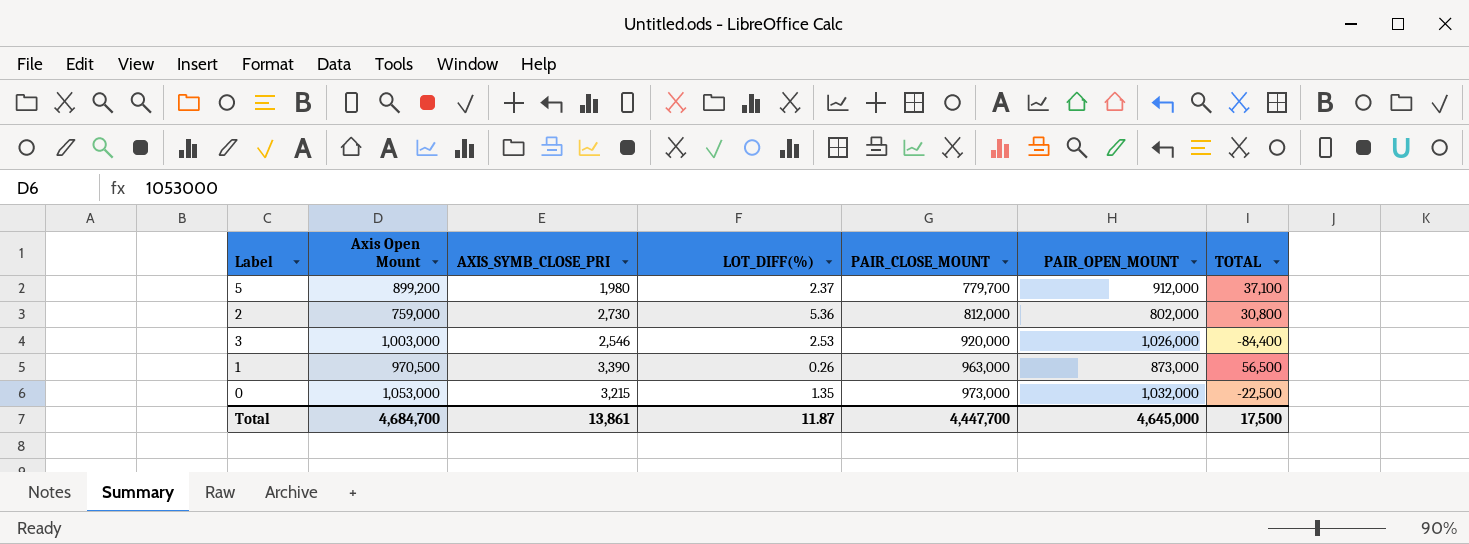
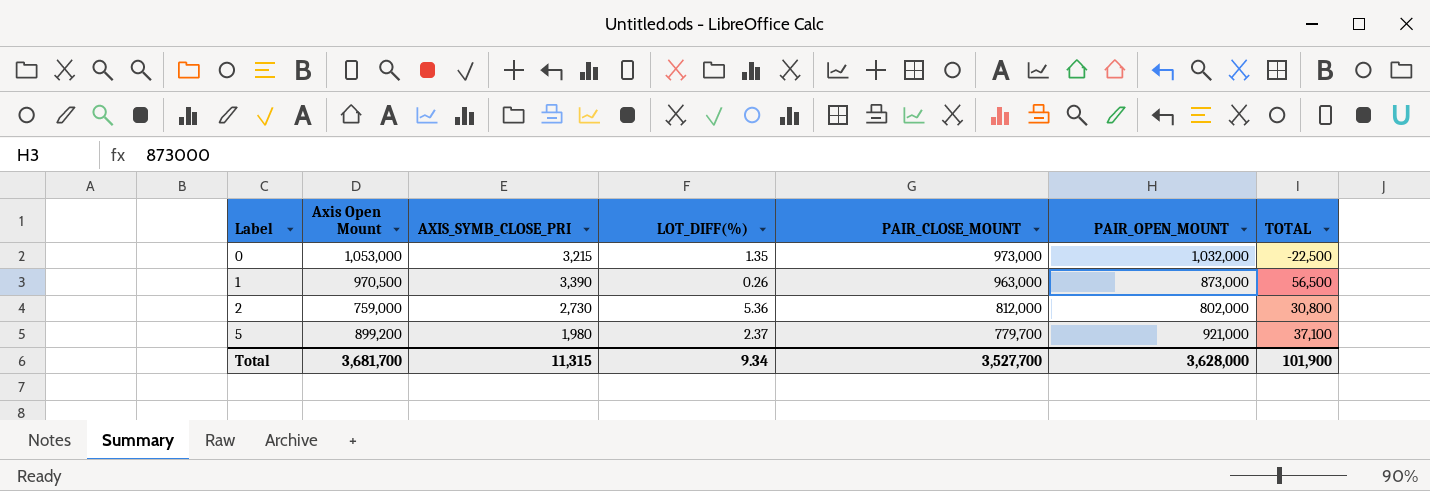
row order: PAIR_CLOSE_MOUNT ascending -> Label ascending
row 3: 1,003,000 | 2,546 | 2.53 | 920,000 | 1,026,000 | -84,400 -> none
5 | PAIR_OPEN_MOUNT: 912,000 -> 921,000
Total | Axis Open Mount: 4,684,700 -> 3,681,700
Total | AXIS_SYMB_CLOSE_PRI: 13,861 -> 11,315
Total | LOT_DIFF(%): 11.87 -> 9.34
Total | PAIR_CLOSE_MOUNT: 4,447,700 -> 3,527,700
Total | PAIR_OPEN_MOUNT: 4,645,000 -> 3,628,000
Total | TOTAL: 17,500 -> 101,900

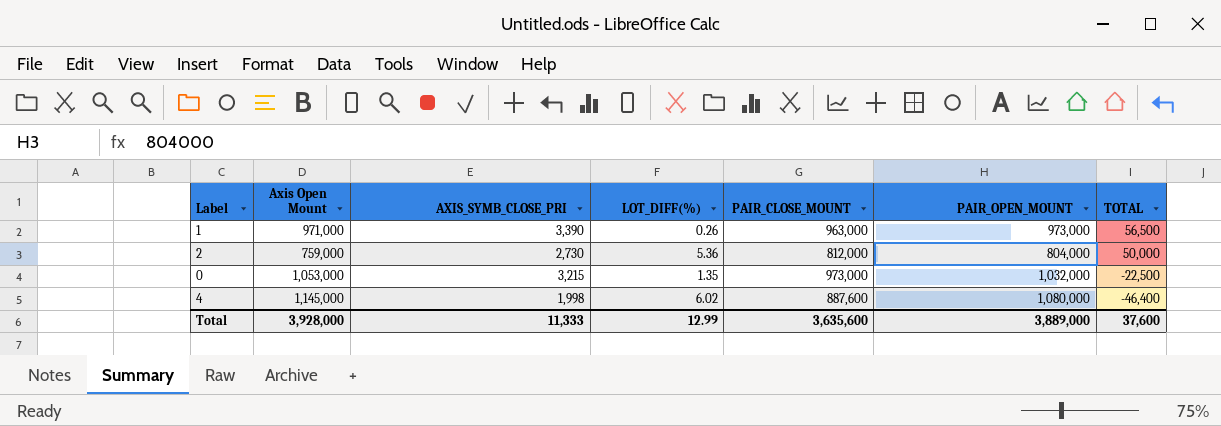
row order: Label ascending -> TOTAL descending
row 5: 899,200 | 1,980 | 2.37 | 779,700 | 921,000 | 37,100 -> none
1 | Axis Open Mount: 970,500 -> 971,000
1 | PAIR_OPEN_MOUNT: 873,000 -> 973,000
2 | PAIR_OPEN_MOUNT: 802,000 -> 804,000
2 | TOTAL: 30,800 -> 50,000
row 4: none -> 1,145,000 | 1,998 | 6.02 | 887,600 | 1,080,000 | -46,400
Total | Axis Open Mount: 3,681,700 -> 3,928,000
Total | AXIS_SYMB_CLOSE_PRI: 11,315 -> 11,333
Total | LOT_DIFF(%): 9.34 -> 12.99
Total | PAIR_CLOSE_MOUNT: 3,527,700 -> 3,635,600
Total | PAIR_OPEN_MOUNT: 3,628,000 -> 3,889,000
Total | TOTAL: 101,900 -> 37,600

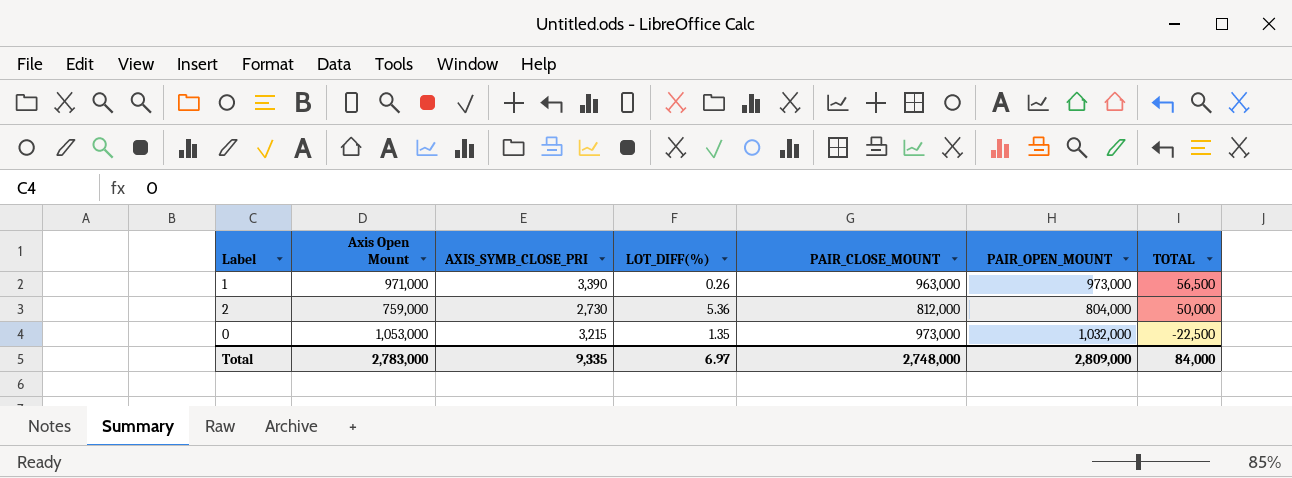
row 4: 1,145,000 | 1,998 | 6.02 | 887,600 | 1,080,000 | -46,400 -> none
Total | Axis Open Mount: 3,928,000 -> 2,783,000
Total | AXIS_SYMB_CLOSE_PRI: 11,333 -> 9,335
Total | LOT_DIFF(%): 12.99 -> 6.97
Total | PAIR_CLOSE_MOUNT: 3,635,600 -> 2,748,000
Total | PAIR_OPEN_MOUNT: 3,889,000 -> 2,809,000
Total | TOTAL: 37,600 -> 84,000

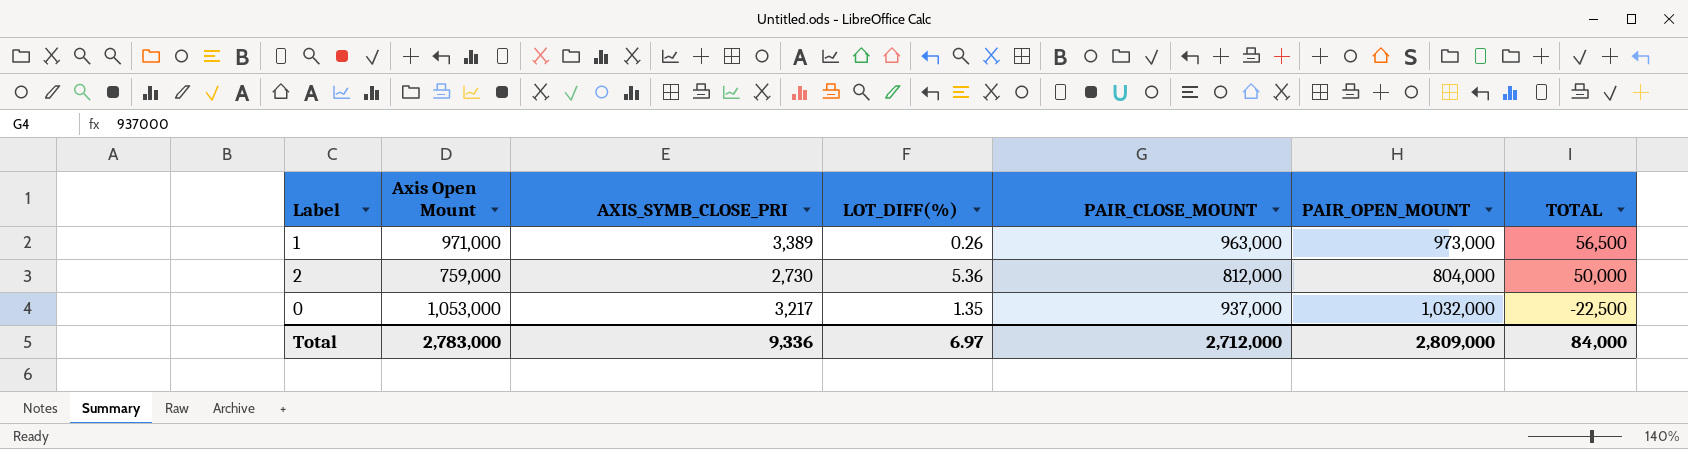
1 | AXIS_SYMB_CLOSE_PRI: 3,390 -> 3,389
0 | AXIS_SYMB_CLOSE_PRI: 3,215 -> 3,217
0 | PAIR_CLOSE_MOUNT: 973,000 -> 937,000
Total | AXIS_SYMB_CLOSE_PRI: 9,335 -> 9,336
Total | PAIR_CLOSE_MOUNT: 2,748,000 -> 2,712,000

